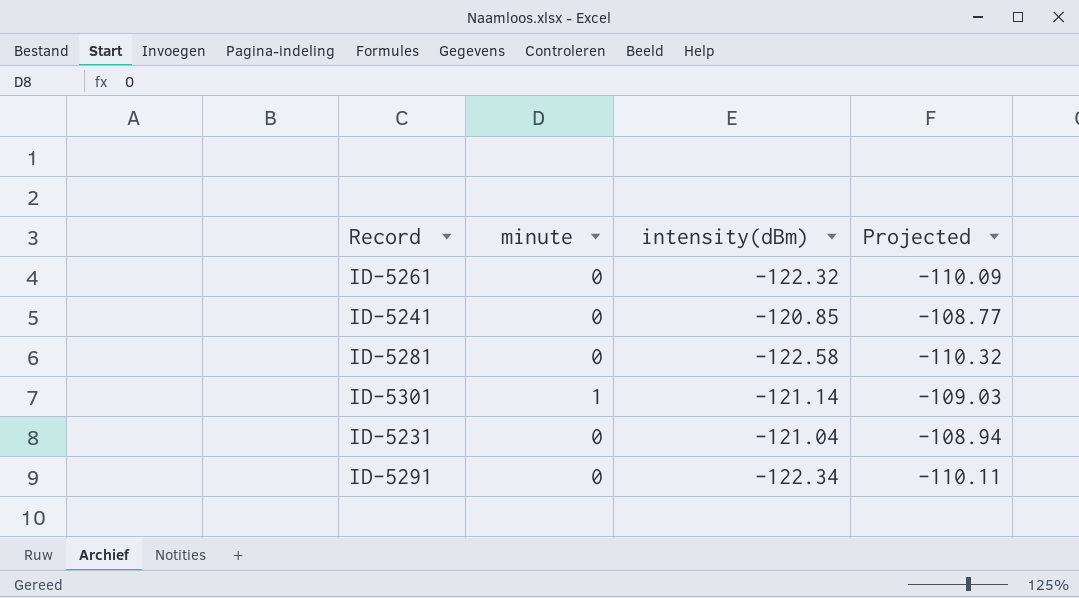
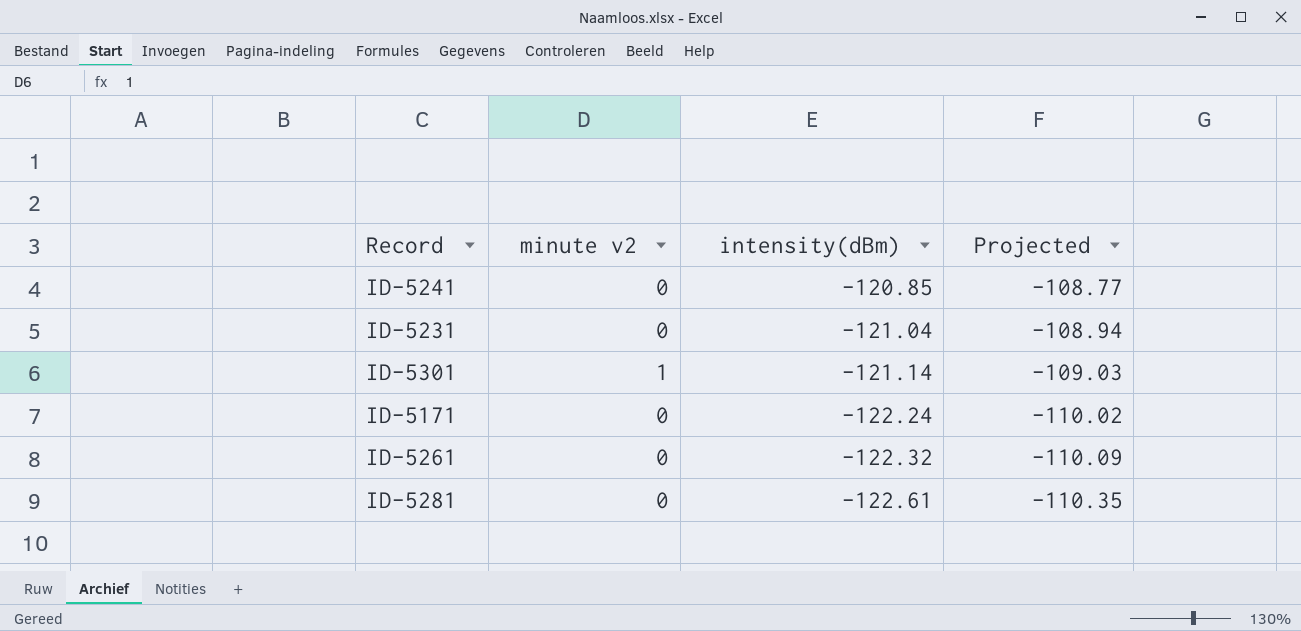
row order: none -> intensity(dBm) descending
column name: minute -> minute v2
row ID-5291: 0 | -122.34 | -110.11 -> none
row ID-5171: none -> 0 | -122.24 | -110.02
ID-5281 | intensity(dBm): -122.58 -> -122.61
ID-5281 | Projected: -110.32 -> -110.35

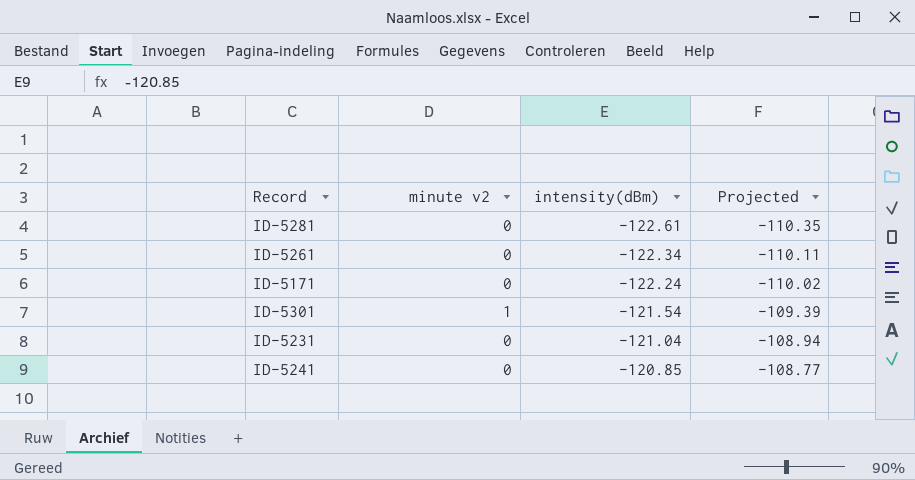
row order: intensity(dBm) descending -> intensity(dBm) ascending
ID-5261 | intensity(dBm): -122.32 -> -122.34
ID-5261 | Projected: -110.09 -> -110.11
ID-5301 | intensity(dBm): -121.14 -> -121.54
ID-5301 | Projected: -109.03 -> -109.39

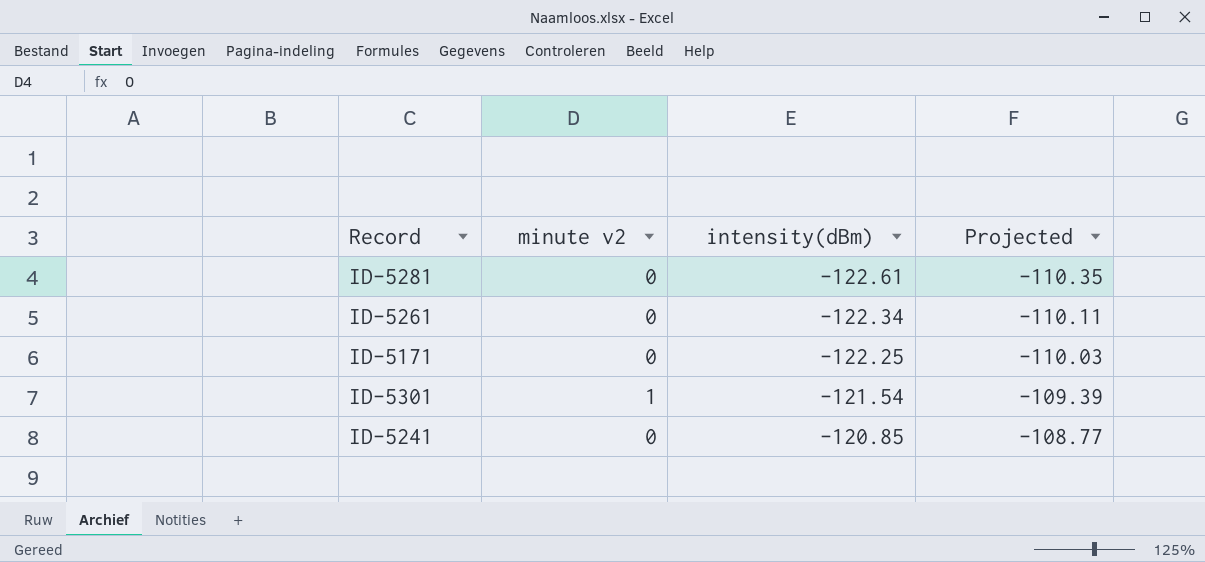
row ID-5231: 0 | -121.04 | -108.94 -> none
ID-5171 | intensity(dBm): -122.24 -> -122.25
ID-5171 | Projected: -110.02 -> -110.03

